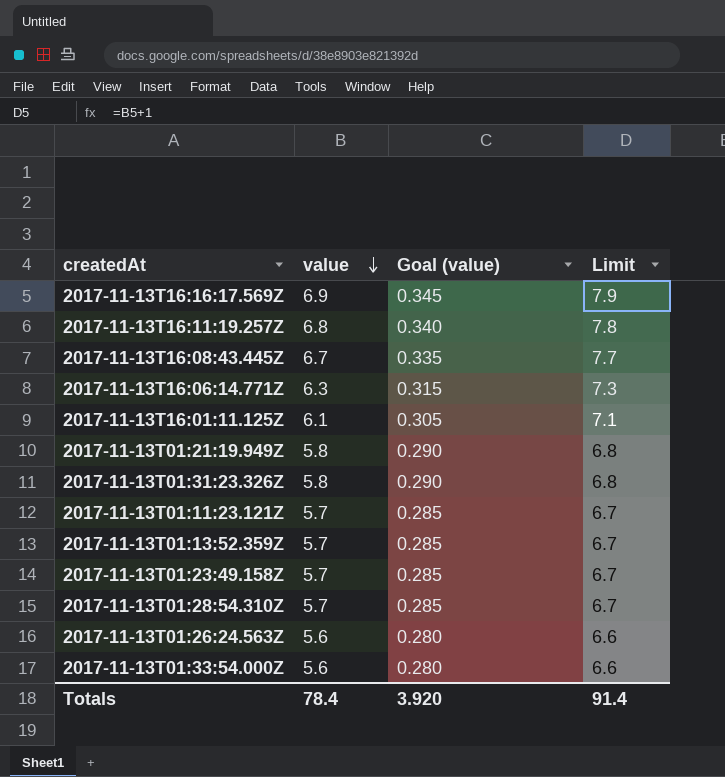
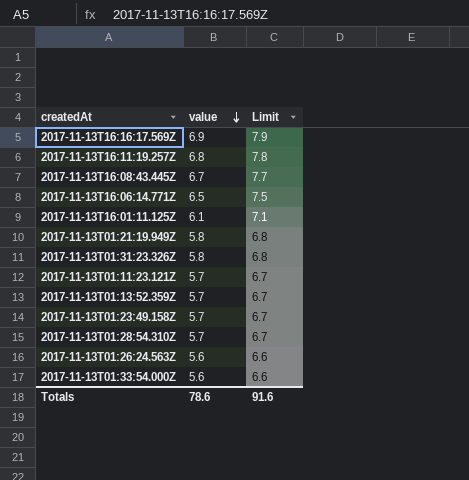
column Goal (value) | formula: [value] * 0.05 -> none
2017-11-13T16:06:14.771Z | value: 6.3 -> 6.5
2017-11-13T16:06:14.771Z | Limit: 7.3 -> 7.5
Totals | value: 78.4 -> 78.6
Totals | Limit: 91.4 -> 91.6

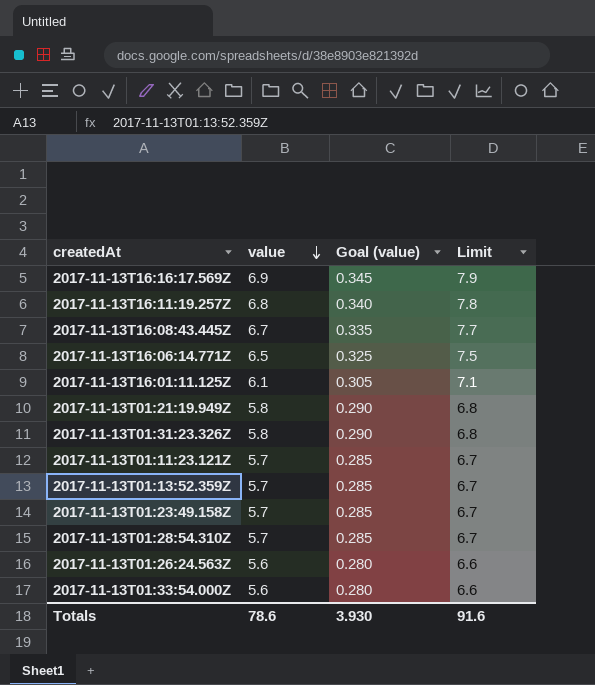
column Goal (value) | formula: none -> [value] * 0.05

